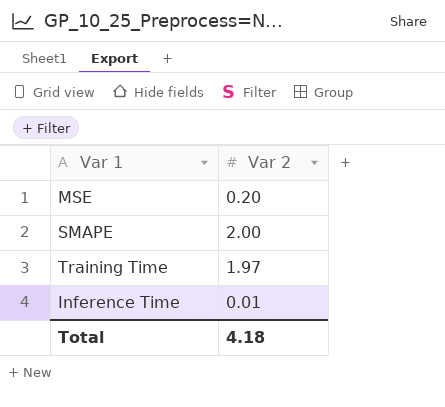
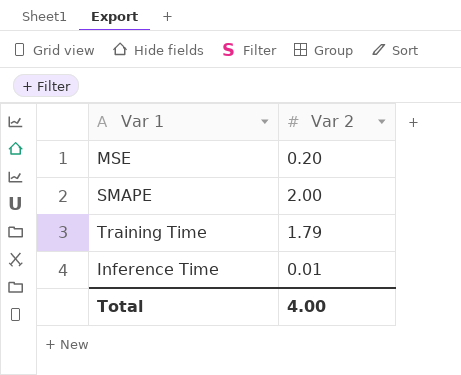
Training Time | Var 2: 1.97 -> 1.79
Total | Var 2: 4.18 -> 4.00

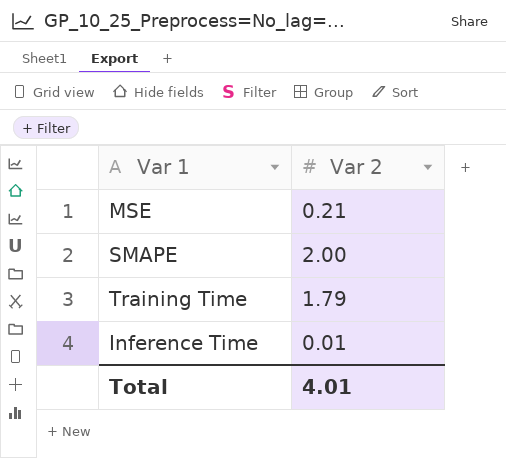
MSE | Var 2: 0.20 -> 0.21
Total | Var 2: 4.00 -> 4.01

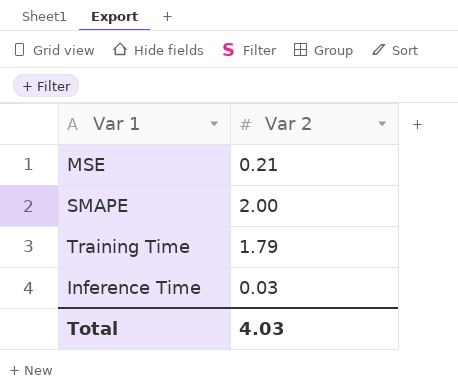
Inference Time | Var 2: 0.01 -> 0.03
Total | Var 2: 4.01 -> 4.03

